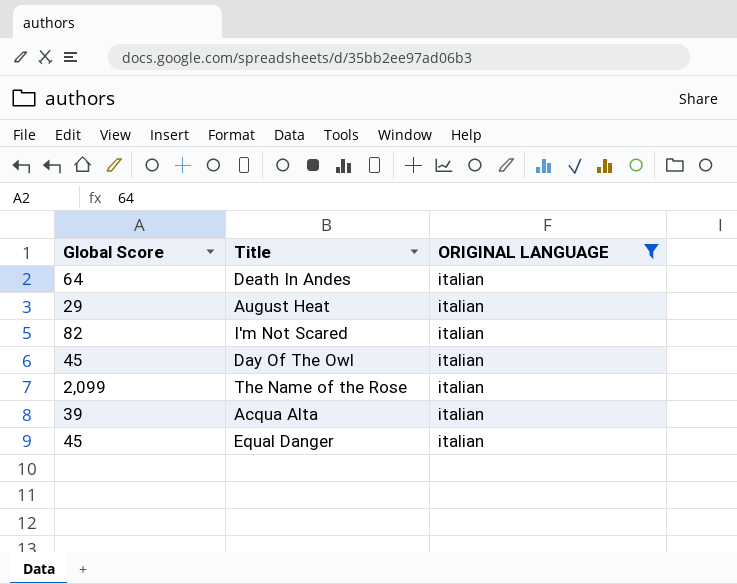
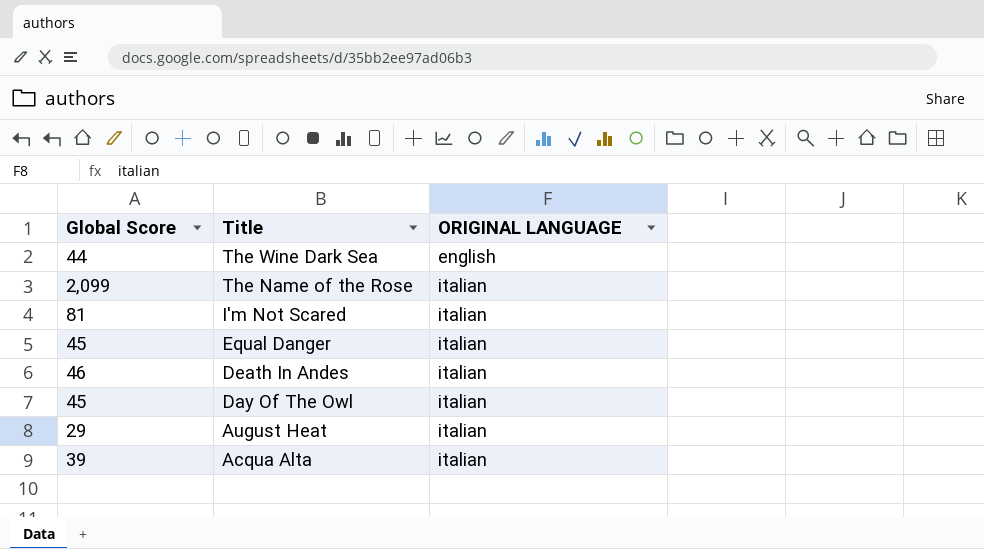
filter: ORIGINAL LANGUAGE = italian -> none
row order: none -> Title descending
I'm Not Scared | Global Score: 82 -> 81
Death In Andes | Global Score: 64 -> 46

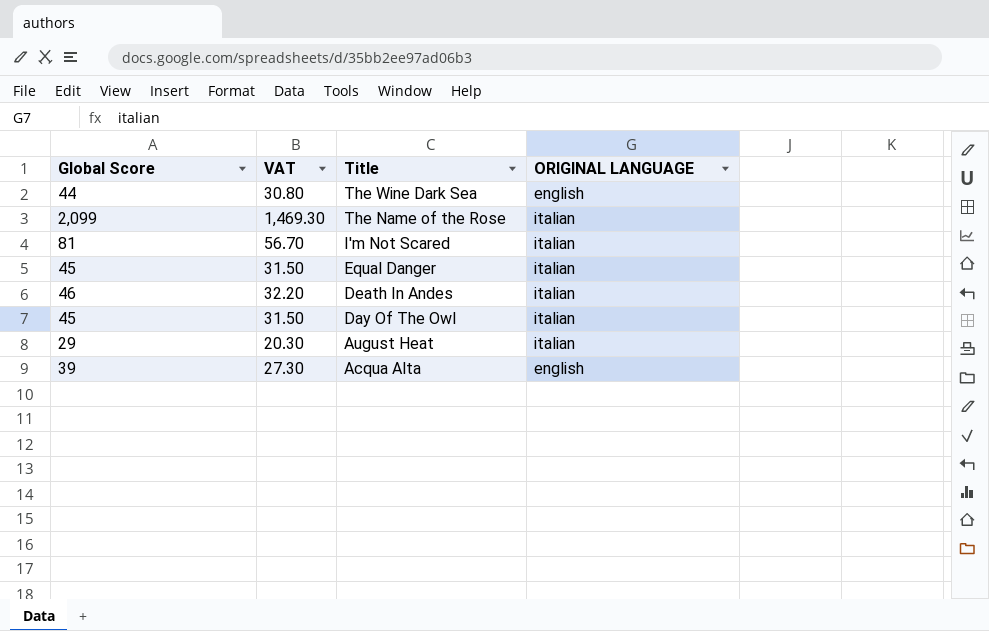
column VAT | formula: none -> [Global Score] * 0.7
Acqua Alta | ORIGINAL LANGUAGE: italian -> english

